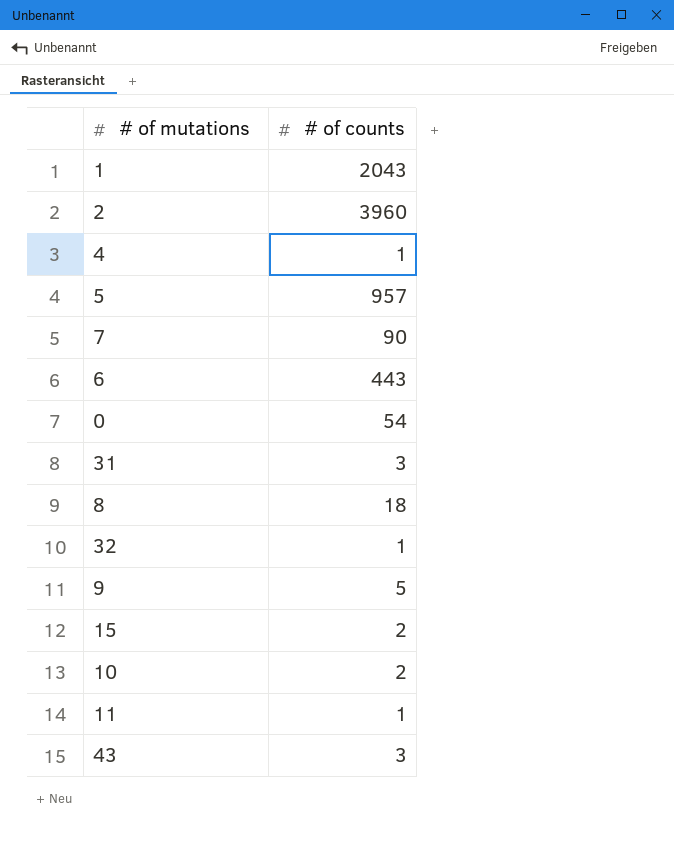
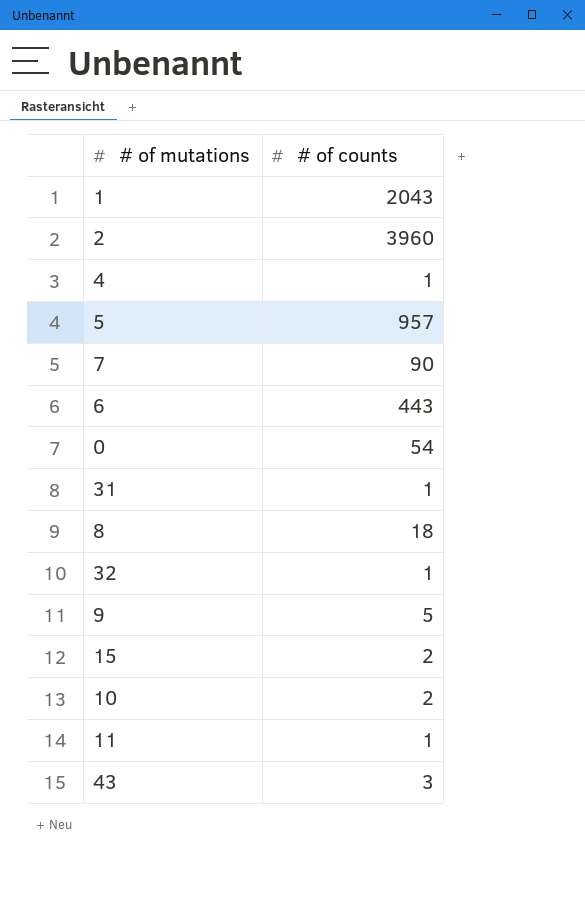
31 | # of counts: 3 -> 1

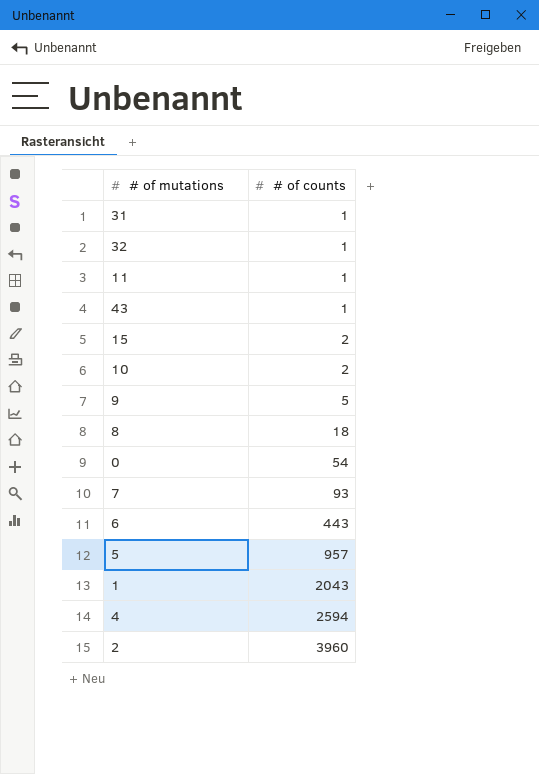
row order: none -> # of counts ascending
43 | # of counts: 3 -> 1
7 | # of counts: 90 -> 93
4 | # of counts: 1 -> 2594

